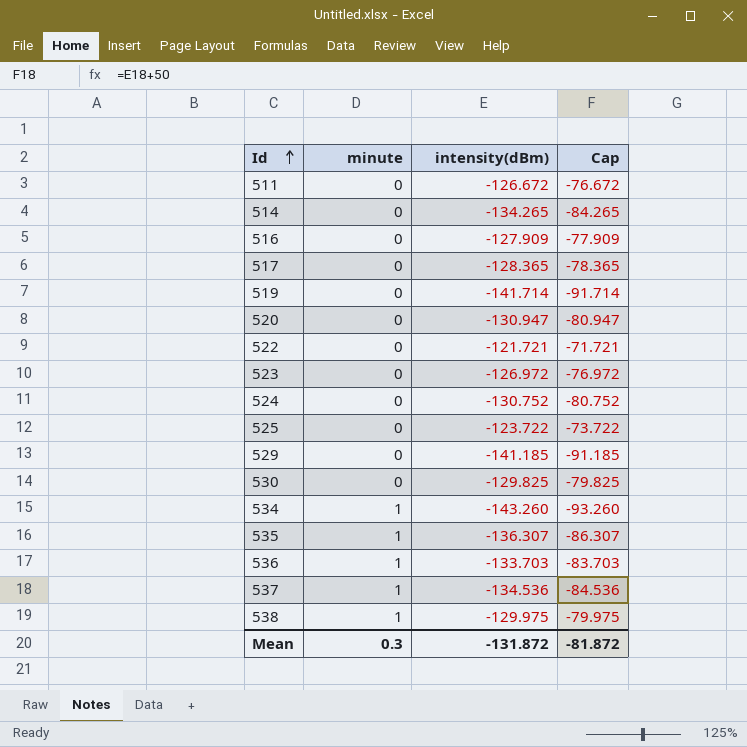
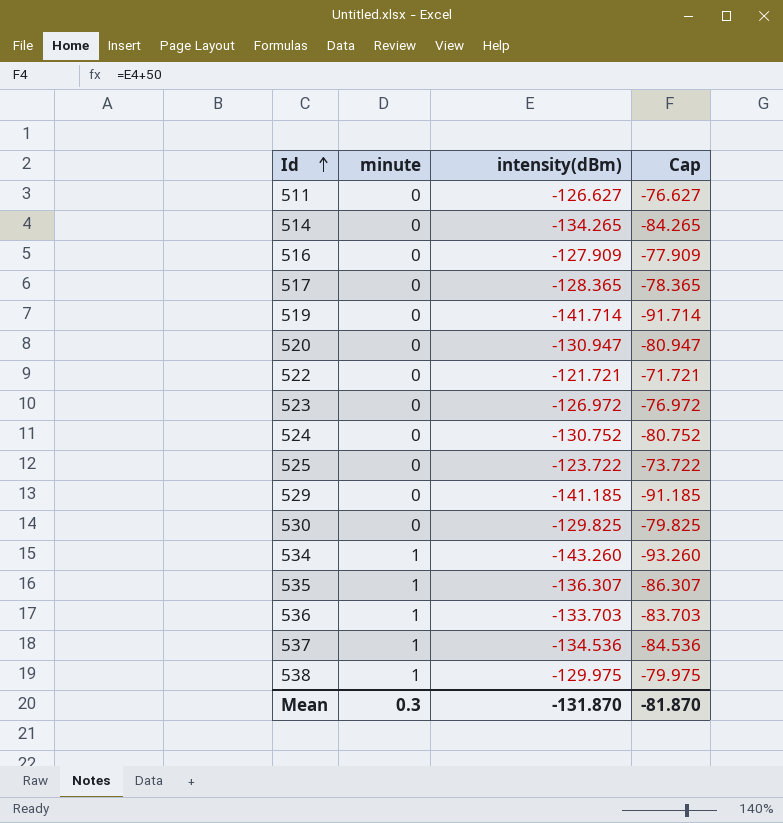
511 | intensity(dBm): -126.672 -> -126.627
511 | Cap: -76.672 -> -76.627
Mean | intensity(dBm): -131.872 -> -131.870
Mean | Cap: -81.872 -> -81.870

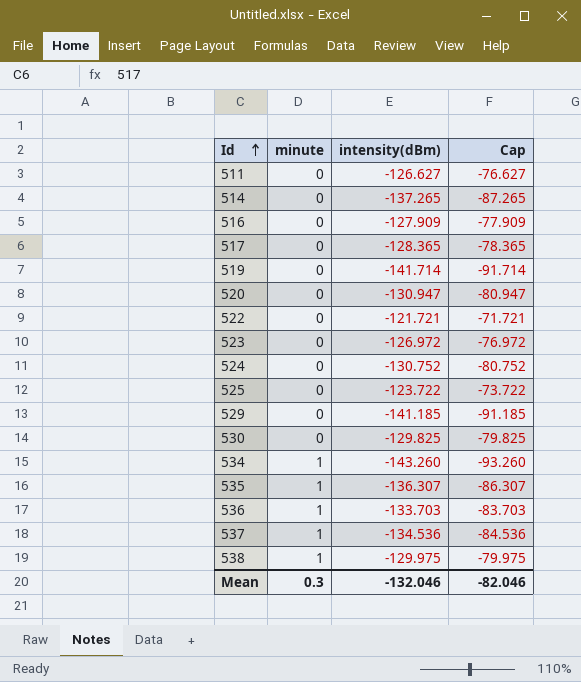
514 | intensity(dBm): -134.265 -> -137.265
514 | Cap: -84.265 -> -87.265
Mean | intensity(dBm): -131.870 -> -132.046
Mean | Cap: -81.870 -> -82.046

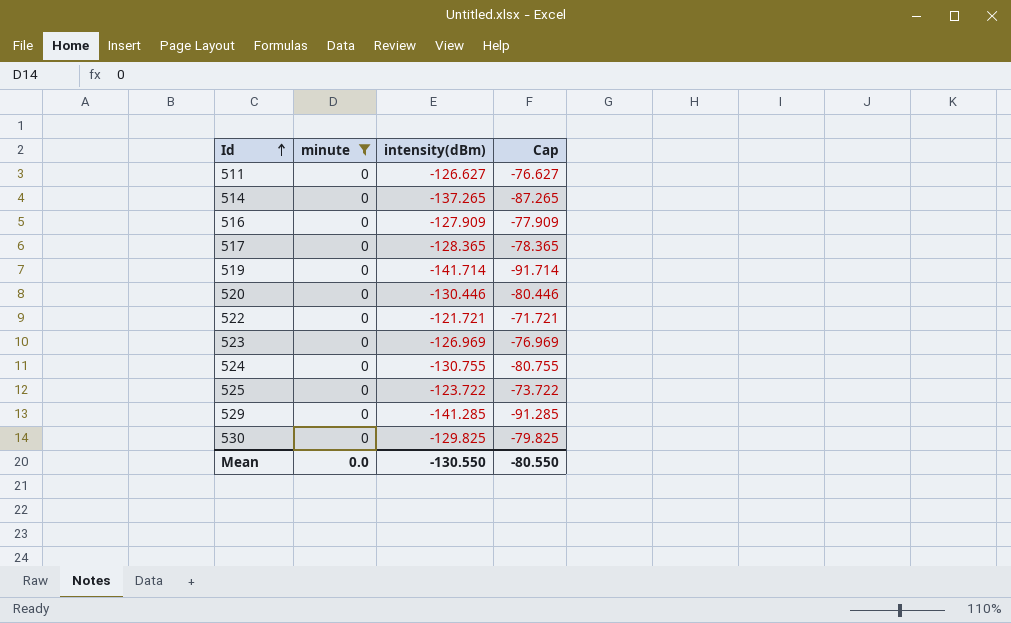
filter: none -> minute = 0
520 | intensity(dBm): -130.947 -> -130.446
520 | Cap: -80.947 -> -80.446
523 | intensity(dBm): -126.972 -> -126.969
523 | Cap: -76.972 -> -76.969
524 | intensity(dBm): -130.752 -> -130.755
524 | Cap: -80.752 -> -80.755
529 | intensity(dBm): -141.185 -> -141.285
529 | Cap: -91.185 -> -91.285
Mean | minute: 0.3 -> 0.0
Mean | intensity(dBm): -132.046 -> -130.550
Mean | Cap: -82.046 -> -80.550

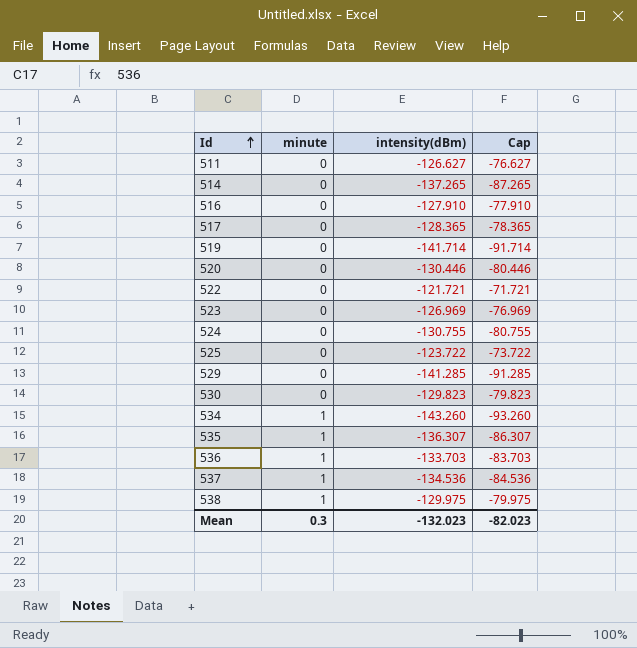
filter: minute = 0 -> none
516 | intensity(dBm): -127.909 -> -127.910
516 | Cap: -77.909 -> -77.910
530 | intensity(dBm): -129.825 -> -129.823
530 | Cap: -79.825 -> -79.823
Mean | minute: 0.0 -> 0.3
Mean | intensity(dBm): -130.550 -> -132.023
Mean | Cap: -80.550 -> -82.023

